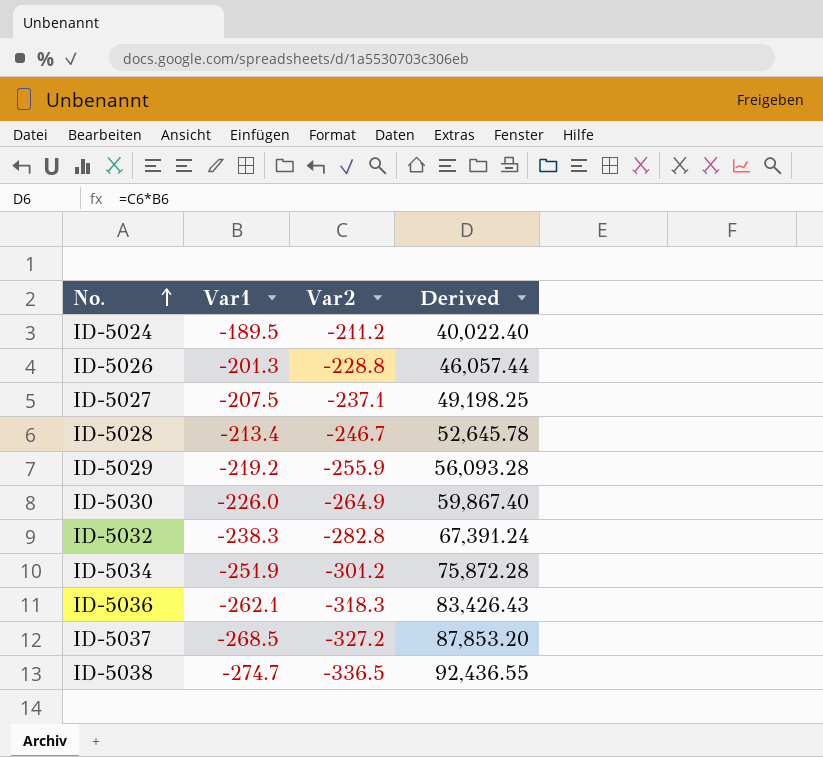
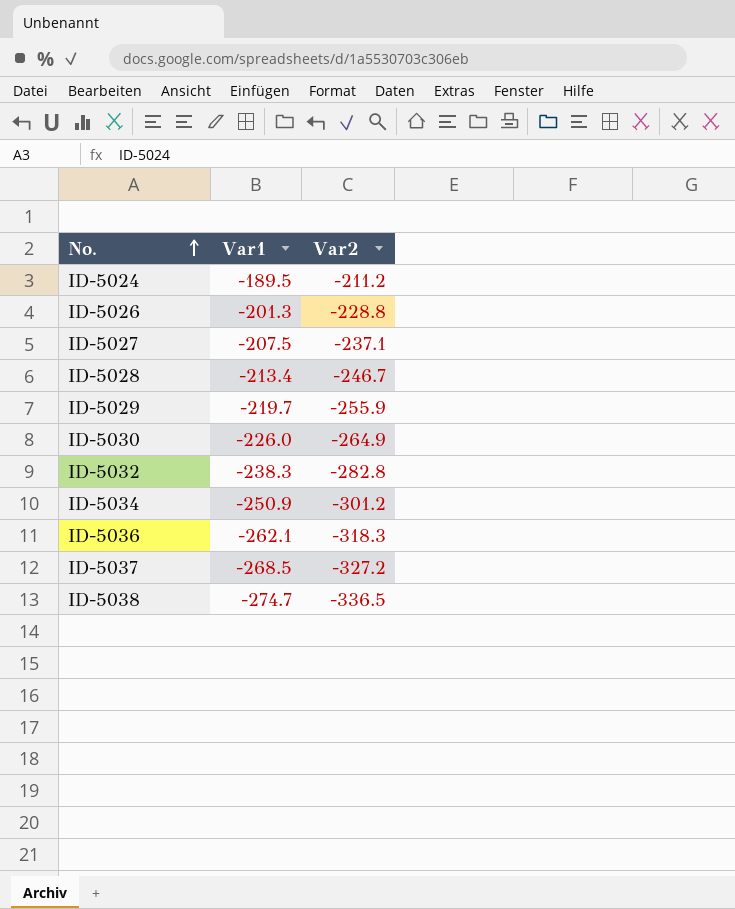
column Derived | formula: [Var1] * [Var2] -> none
ID-5029 | Var1: -219.2 -> -219.7
ID-5034 | Var1: -251.9 -> -250.9

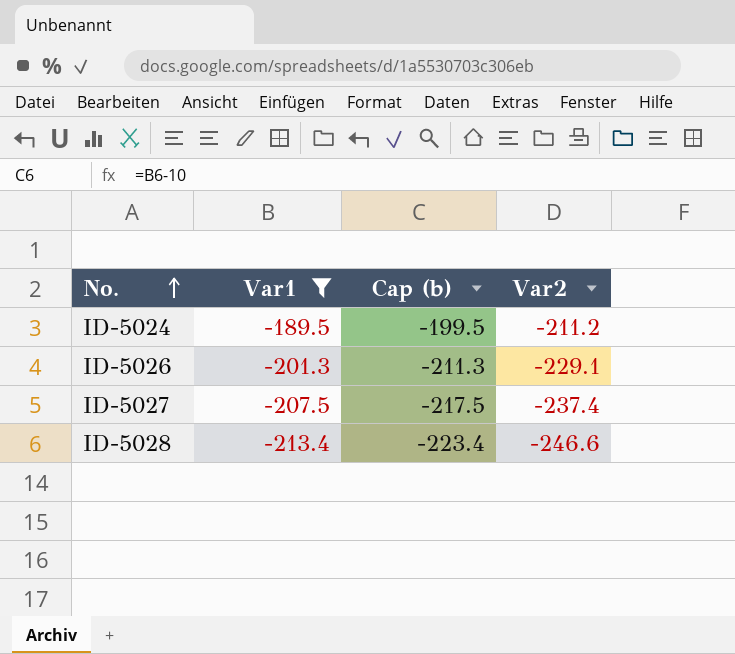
filter: none -> Var1 >= -213.4
column Cap (b) | formula: none -> [Var1] - 10
ID-5026 | Var2: -228.8 -> -229.1
ID-5027 | Var2: -237.1 -> -237.4
ID-5028 | Var2: -246.7 -> -246.6

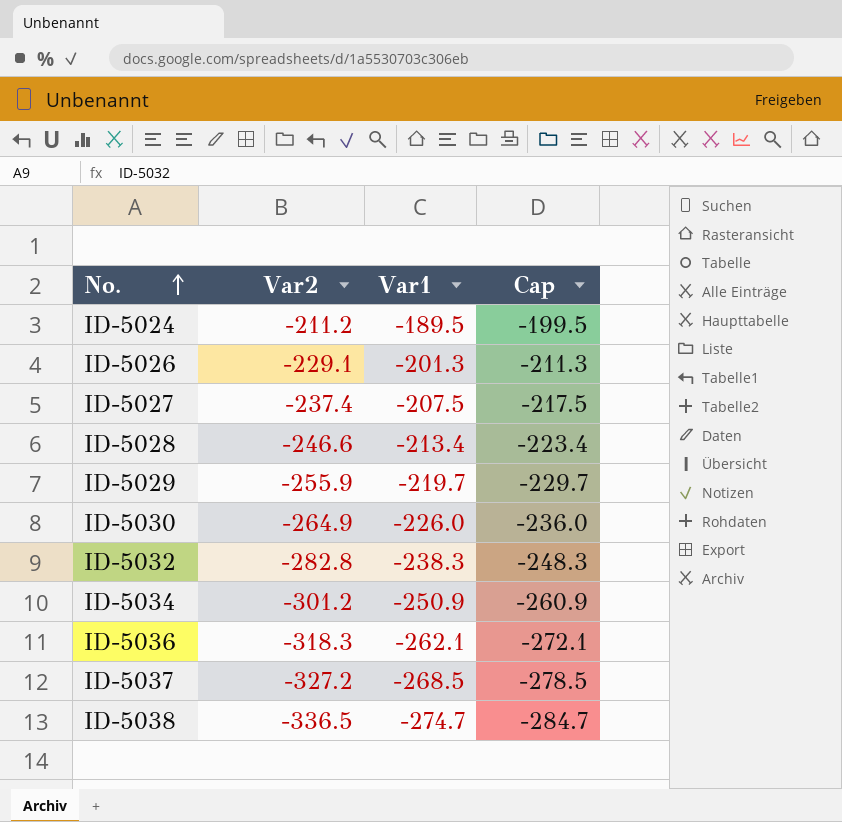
filter: Var1 >= -213.4 -> none
column Var2 | position: 4 -> 2
column name: Cap (b) -> Cap

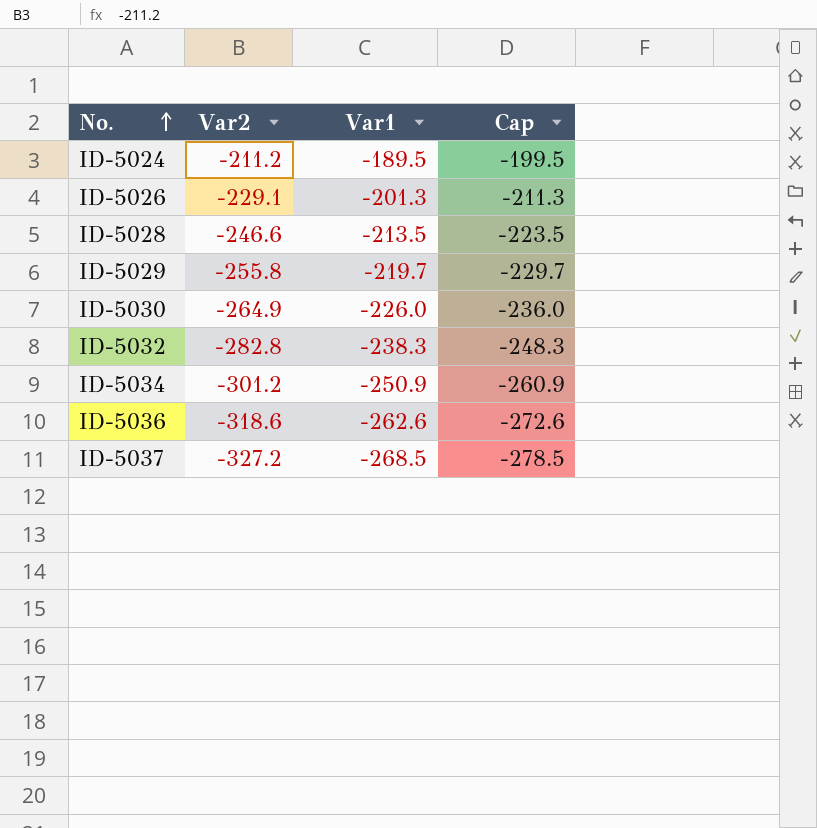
row ID-5027: -237.4 | -207.5 | -217.5 -> none
row ID-5038: -336.5 | -274.7 | -284.7 -> none
ID-5028 | Var1: -213.4 -> -213.5
ID-5028 | Cap: -223.4 -> -223.5
ID-5029 | Var2: -255.9 -> -255.8
ID-5036 | Var2: -318.3 -> -318.6
ID-5036 | Var1: -262.1 -> -262.6
ID-5036 | Cap: -272.1 -> -272.6

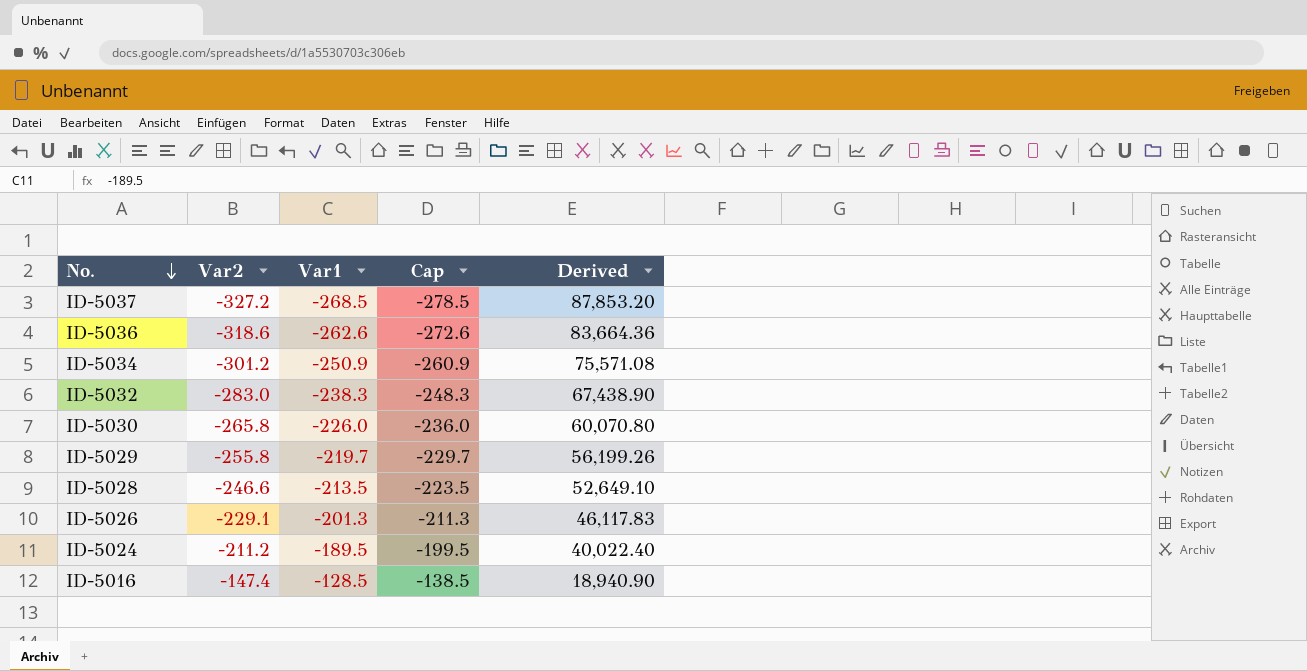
row order: No. ascending -> No. descending
column Derived | formula: none -> [Var2] * [Var1]
ID-5032 | Var2: -282.8 -> -283.0
ID-5030 | Var2: -264.9 -> -265.8
row ID-5016: none -> -147.4 | -128.5 | -138.5 | 18,940.90

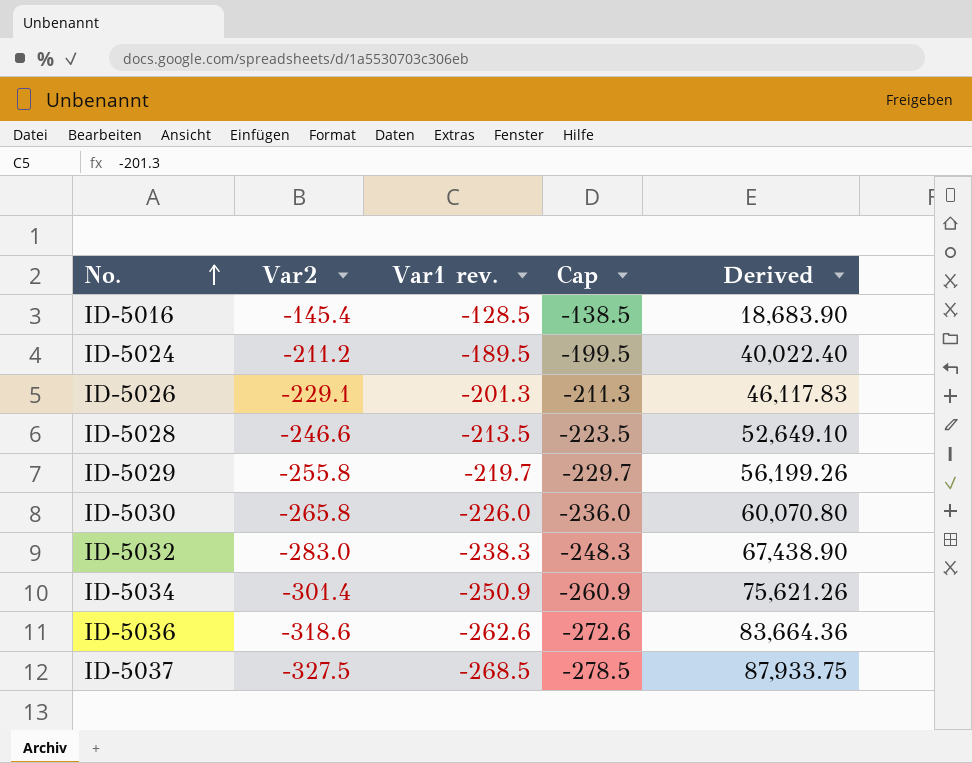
row order: No. descending -> No. ascending
column name: Var1 -> Var1 rev.
ID-5016 | Var2: -147.4 -> -145.4
ID-5016 | Derived: 18,940.90 -> 18,683.90
ID-5034 | Var2: -301.2 -> -301.4
ID-5034 | Derived: 75,571.08 -> 75,621.26
ID-5037 | Var2: -327.2 -> -327.5
ID-5037 | Derived: 87,853.20 -> 87,933.75

